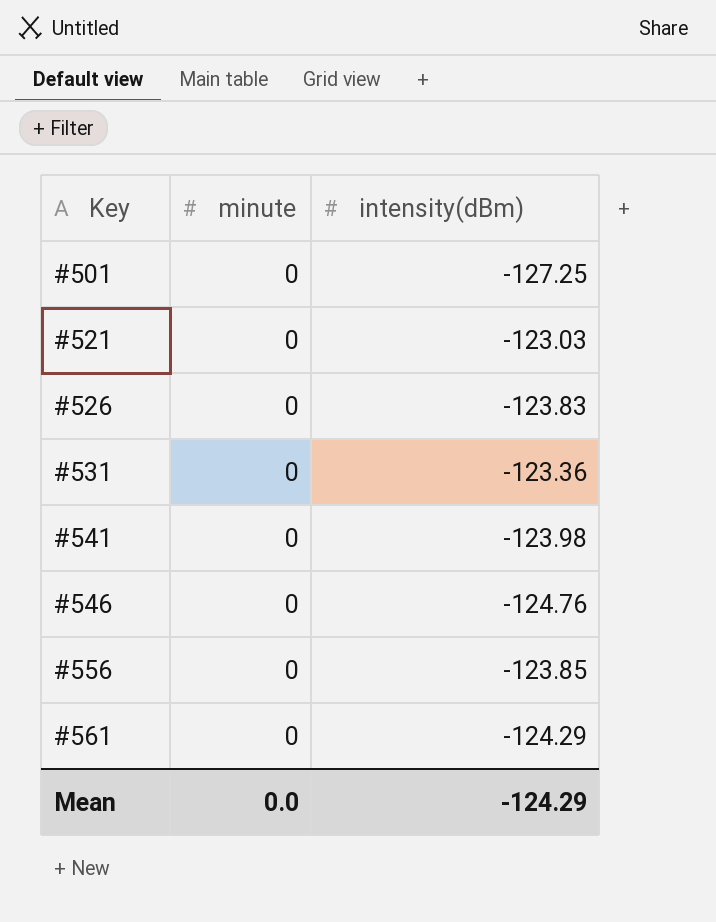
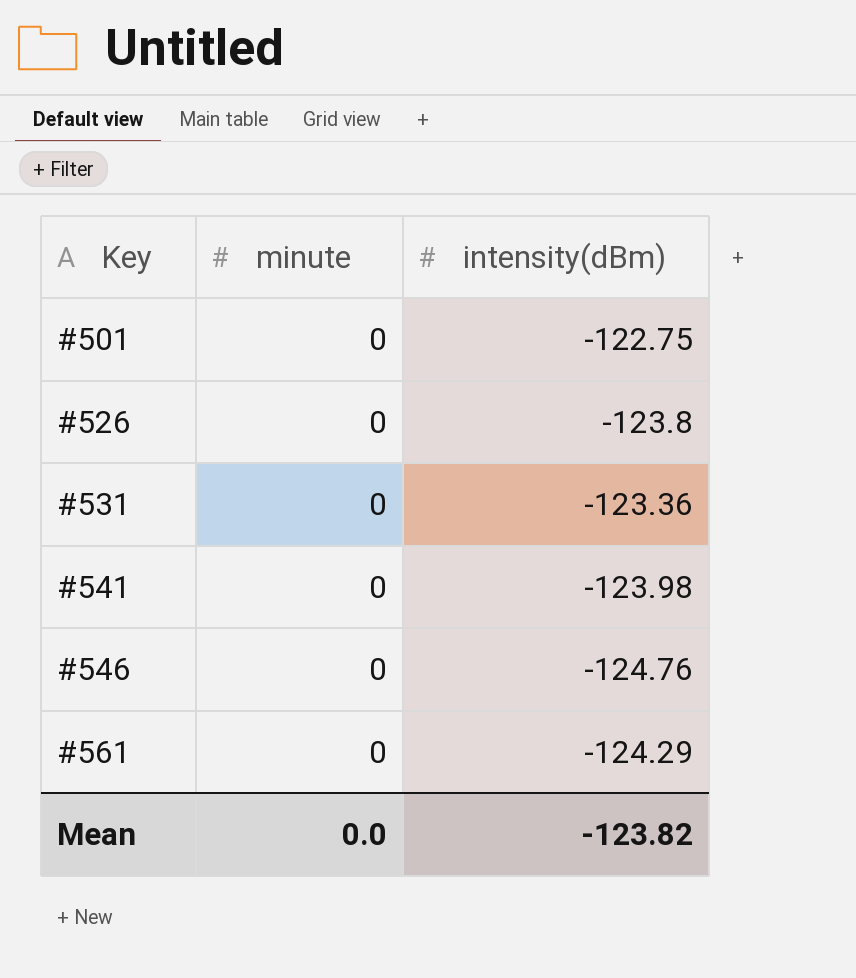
row #521: 0 | -123.03 -> none
row #556: 0 | -123.85 -> none
#501 | intensity(dBm): -127.25 -> -122.75
#526 | intensity(dBm): -123.83 -> -123.8
Mean | intensity(dBm): -124.29 -> -123.82

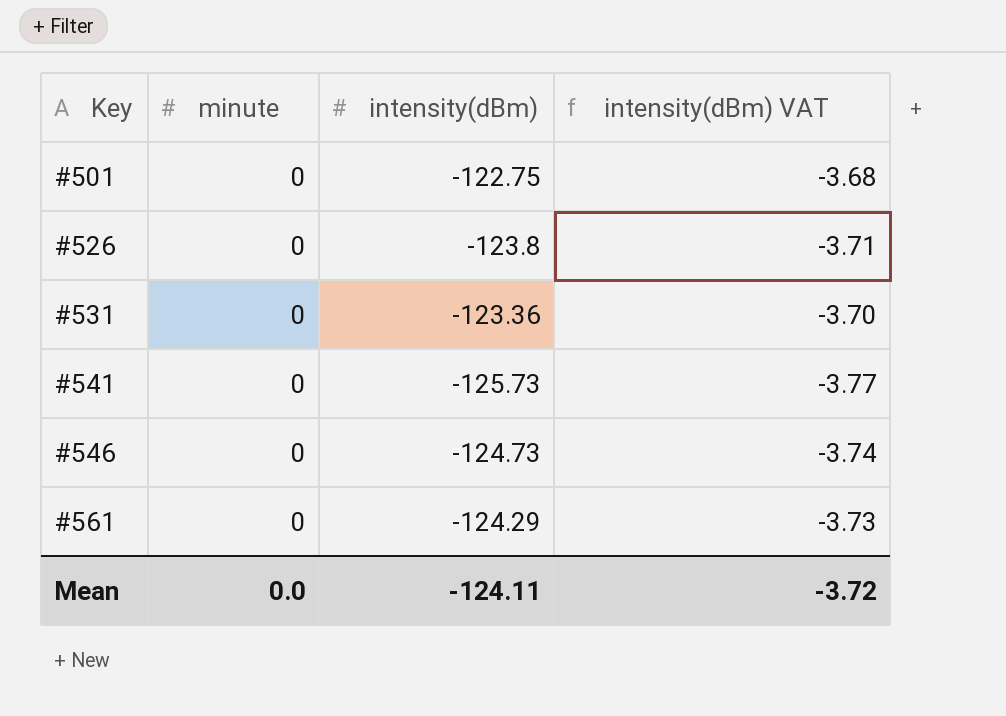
column intensity(dBm) VAT | formula: none -> [intensity(dBm)] * 0.03
#541 | intensity(dBm): -123.98 -> -125.73
#546 | intensity(dBm): -124.76 -> -124.73
Mean | intensity(dBm): -123.82 -> -124.11

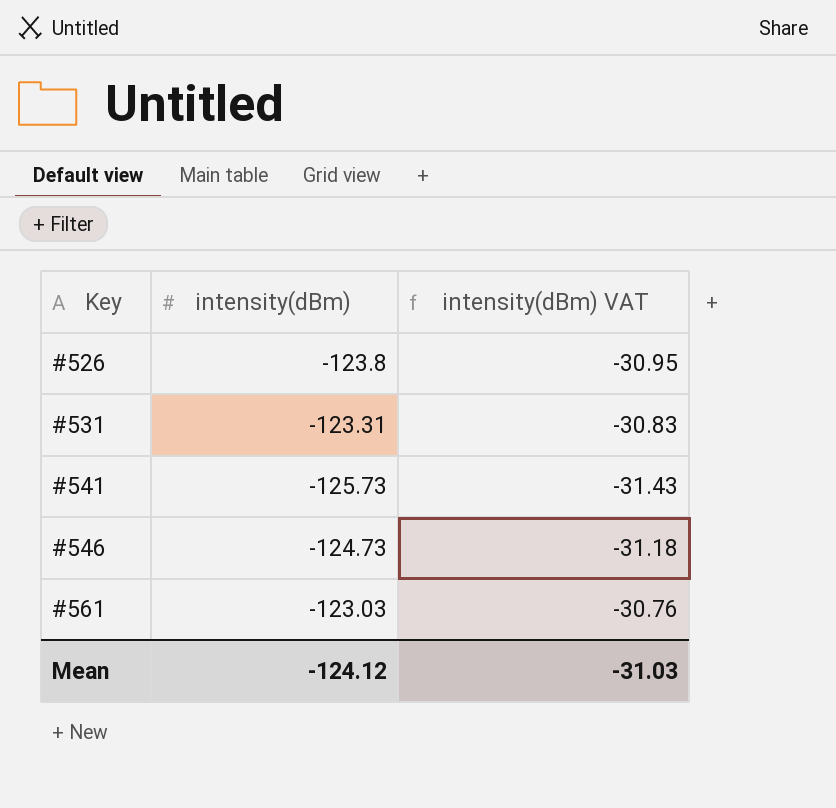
column minute | position: 2 -> none
column intensity(dBm) VAT | formula: [intensity(dBm)] * 0.03 -> [intensity(dBm)] * 0.25
row #501: 0 | -122.75 | -3.68 -> none
#531 | intensity(dBm): -123.36 -> -123.31
#561 | intensity(dBm): -124.29 -> -123.03
Mean | intensity(dBm): -124.11 -> -124.12
Mean | intensity(dBm) VAT: -3.72 -> -31.03

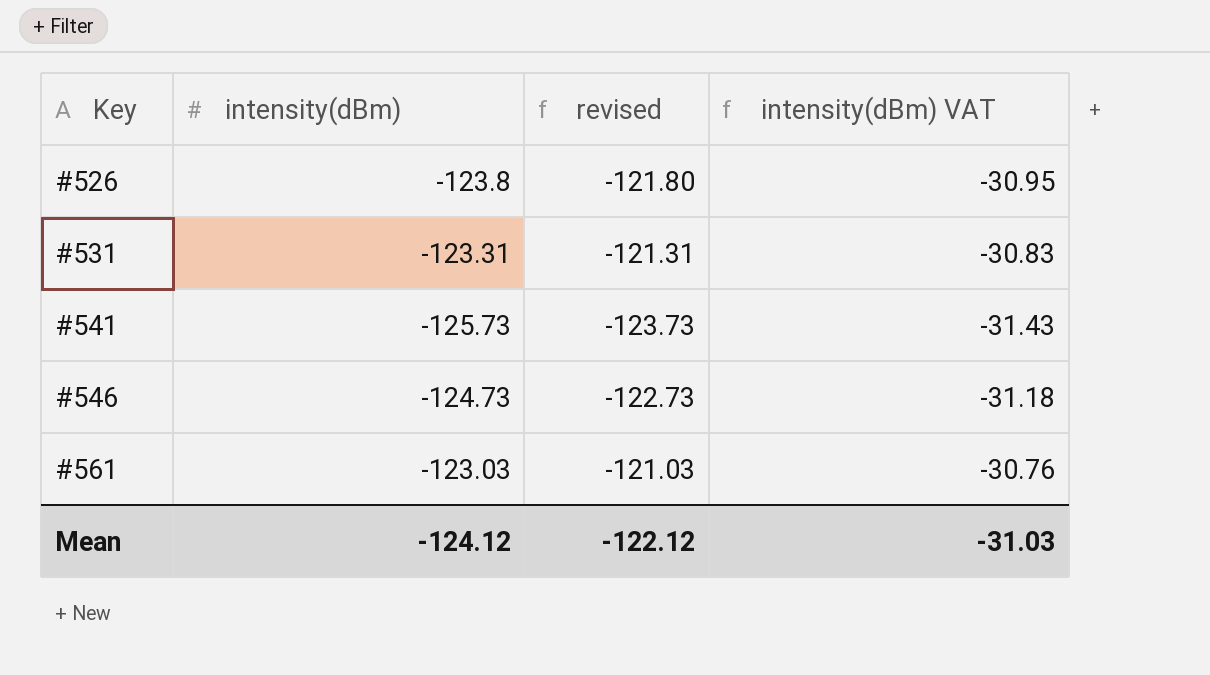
column revised | formula: none -> [intensity(dBm)] + 2

